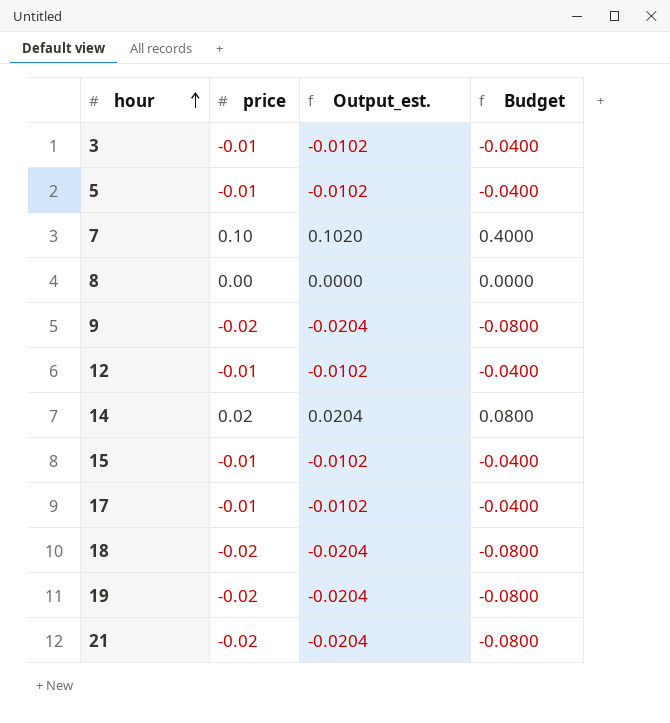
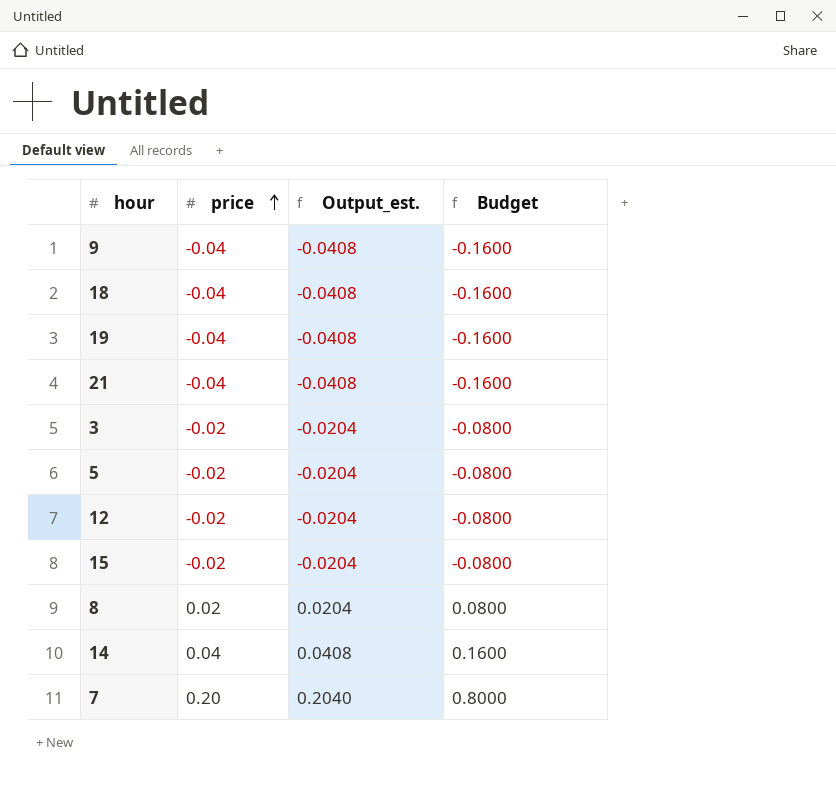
row order: hour ascending -> price ascending
row 17: -0.01 | -0.0102 | -0.0400 -> none
9 | price: -0.02 -> -0.04
9 | Output_est.: -0.0204 -> -0.0408
9 | Budget: -0.0800 -> -0.1600
18 | price: -0.02 -> -0.04
18 | Output_est.: -0.0204 -> -0.0408
18 | Budget: -0.0800 -> -0.1600
19 | price: -0.02 -> -0.04
19 | Output_est.: -0.0204 -> -0.0408
19 | Budget: -0.0800 -> -0.1600
21 | price: -0.02 -> -0.04
21 | Output_est.: -0.0204 -> -0.0408
21 | Budget: -0.0800 -> -0.1600
3 | price: -0.01 -> -0.02
3 | Output_est.: -0.0102 -> -0.0204
3 | Budget: -0.0400 -> -0.0800
5 | price: -0.01 -> -0.02
5 | Output_est.: -0.0102 -> -0.0204
5 | Budget: -0.0400 -> -0.0800
12 | price: -0.01 -> -0.02
12 | Output_est.: -0.0102 -> -0.0204
12 | Budget: -0.0400 -> -0.0800
15 | price: -0.01 -> -0.02
15 | Output_est.: -0.0102 -> -0.0204
15 | Budget: -0.0400 -> -0.0800
8 | price: 0.00 -> 0.02
8 | Output_est.: 0.0000 -> 0.0204
8 | Budget: 0.0000 -> 0.0800
14 | price: 0.02 -> 0.04
14 | Output_est.: 0.0204 -> 0.0408
14 | Budget: 0.0800 -> 0.1600
7 | price: 0.10 -> 0.20
7 | Output_est.: 0.1020 -> 0.2040
7 | Budget: 0.4000 -> 0.8000

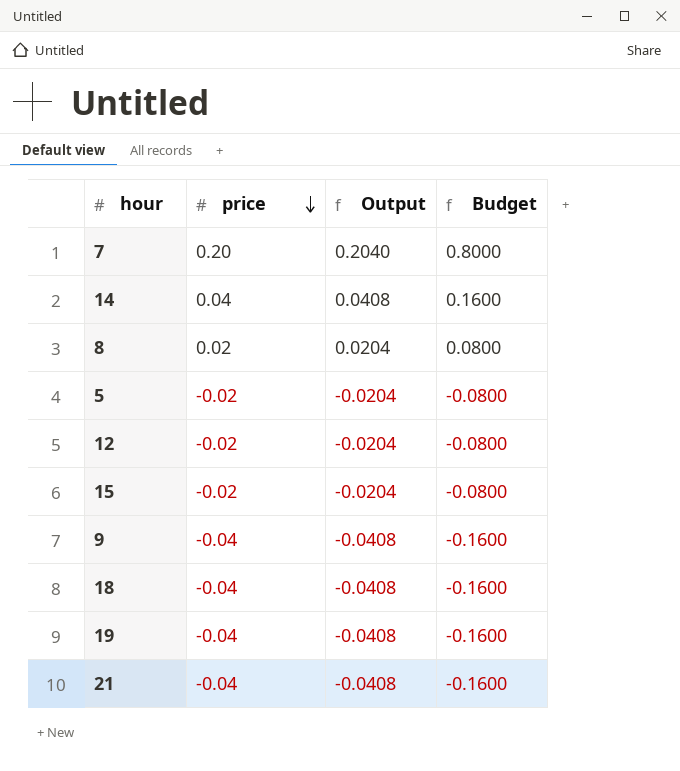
row order: price ascending -> price descending
column name: Output_est. -> Output
row 3: -0.02 | -0.0204 | -0.0800 -> none

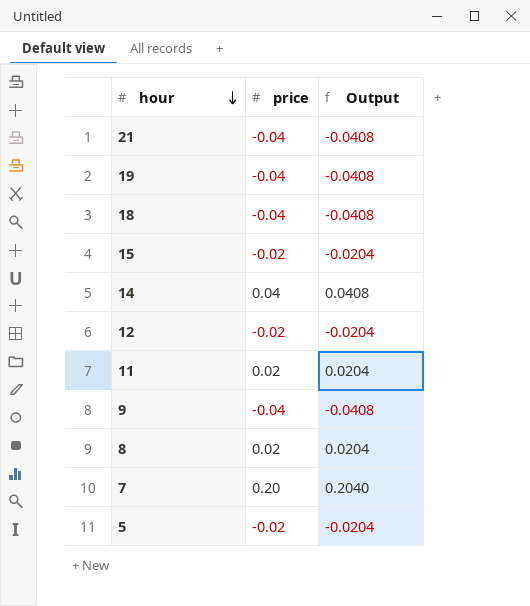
row order: price descending -> hour descending
column Budget | formula: [price] * 4 -> none
row 11: none -> 0.02 | 0.0204

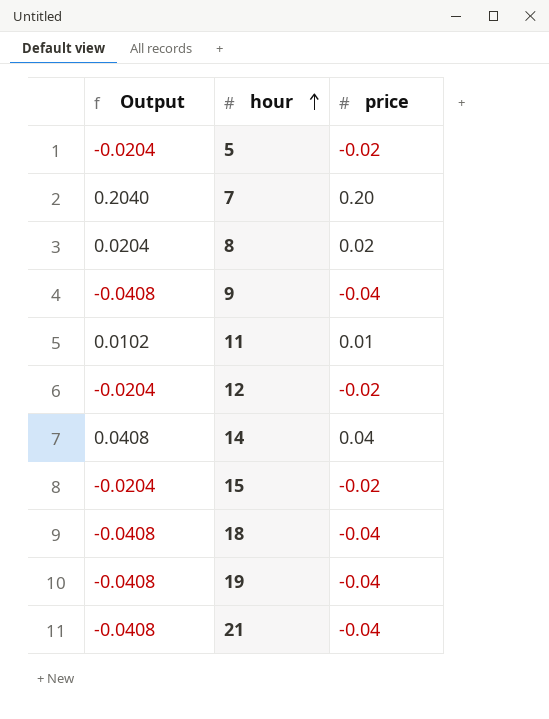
row order: hour descending -> hour ascending
column Output | position: 3 -> 1
11 | Output: 0.0204 -> 0.0102
11 | price: 0.02 -> 0.01

